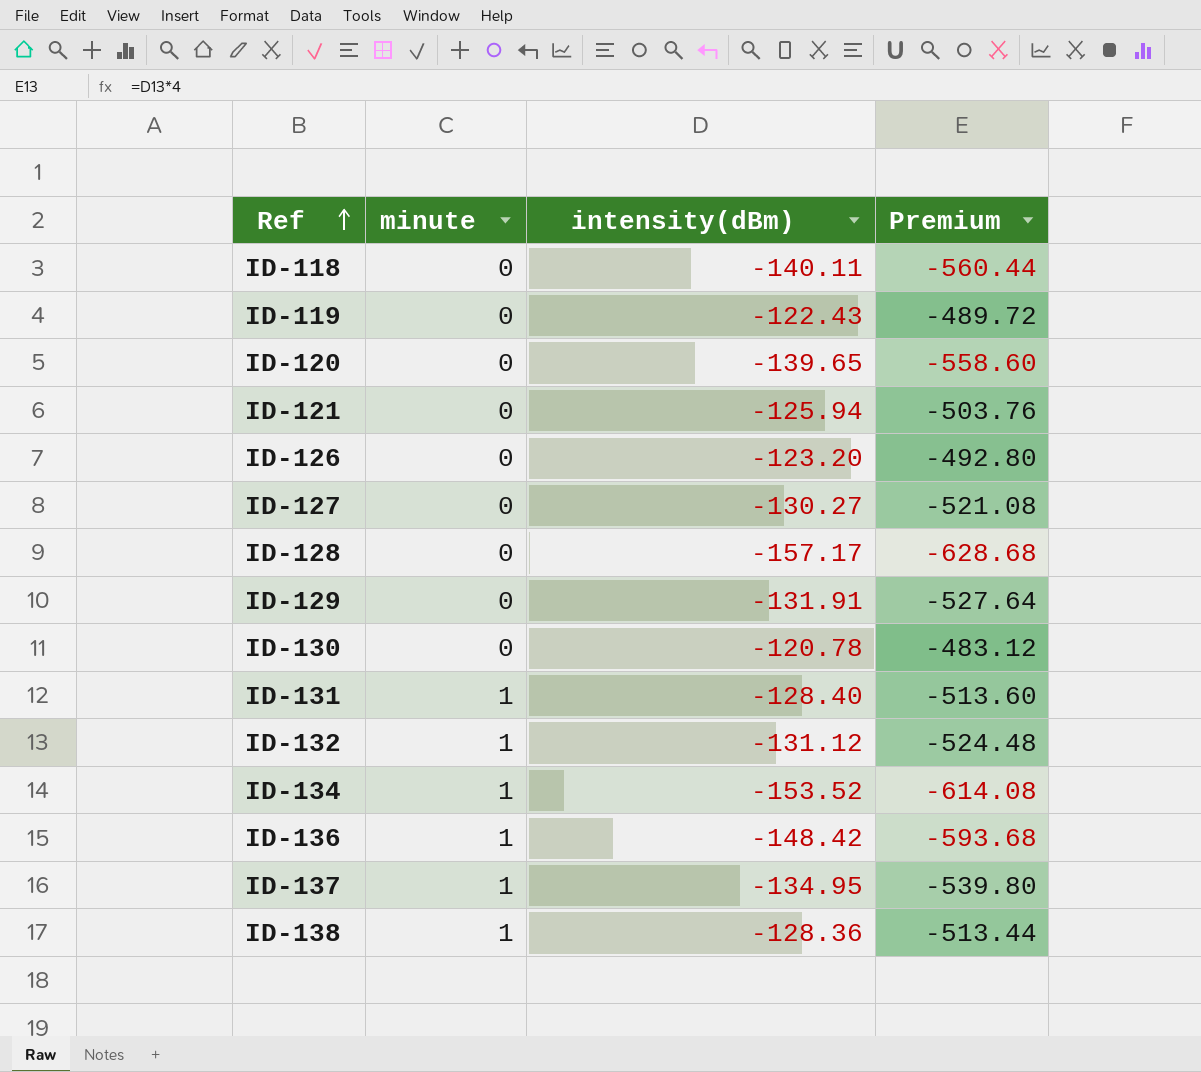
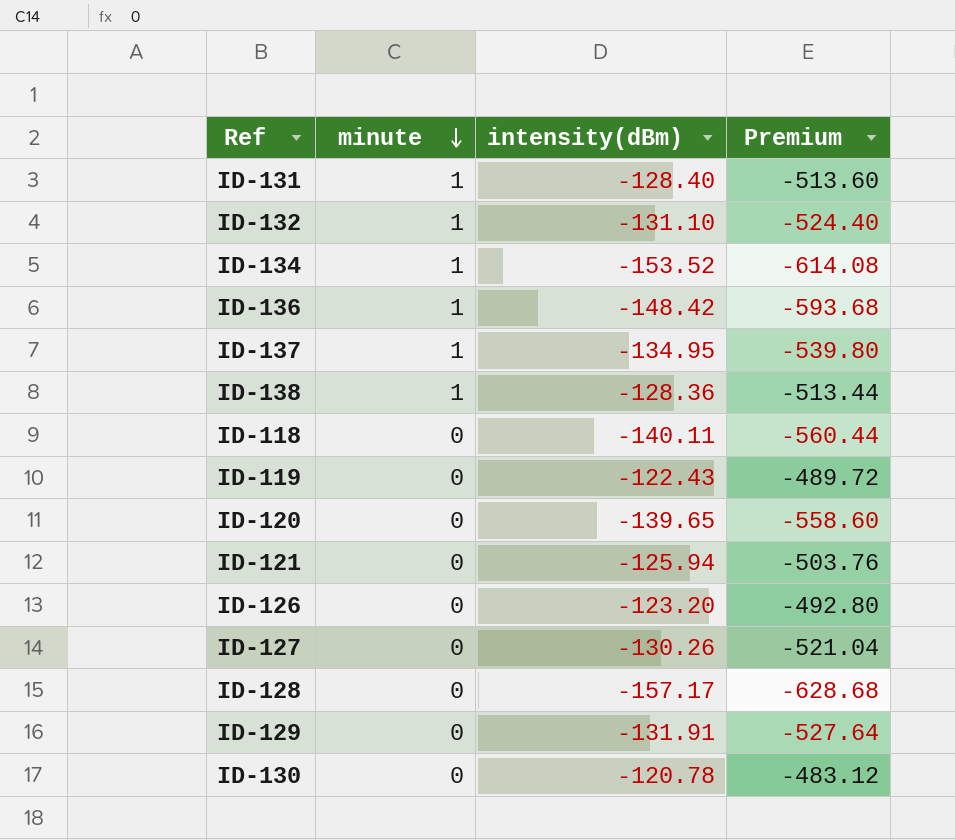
row order: Ref ascending -> minute descending
ID-132 | intensity(dBm): -131.12 -> -131.10
ID-132 | Premium: -524.48 -> -524.40
ID-127 | intensity(dBm): -130.27 -> -130.26
ID-127 | Premium: -521.08 -> -521.04

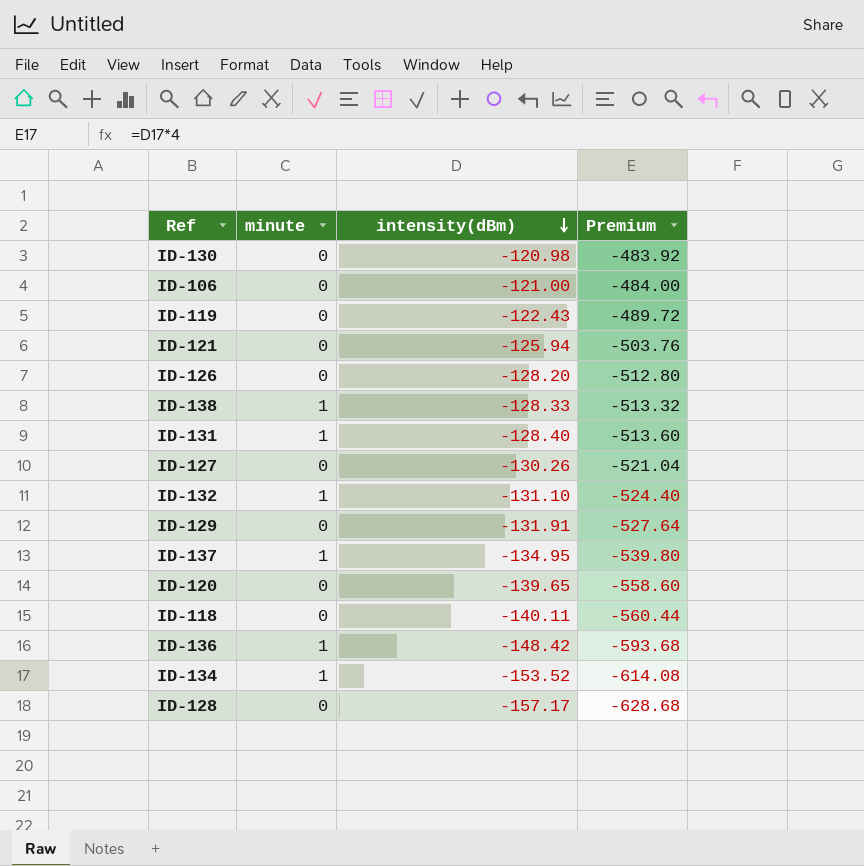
row order: minute descending -> intensity(dBm) descending
ID-130 | intensity(dBm): -120.78 -> -120.98
ID-130 | Premium: -483.12 -> -483.92
row ID-106: none -> 0 | -121.00 | -484.00
ID-126 | intensity(dBm): -123.20 -> -128.20
ID-126 | Premium: -492.80 -> -512.80
ID-138 | intensity(dBm): -128.36 -> -128.33
ID-138 | Premium: -513.44 -> -513.32

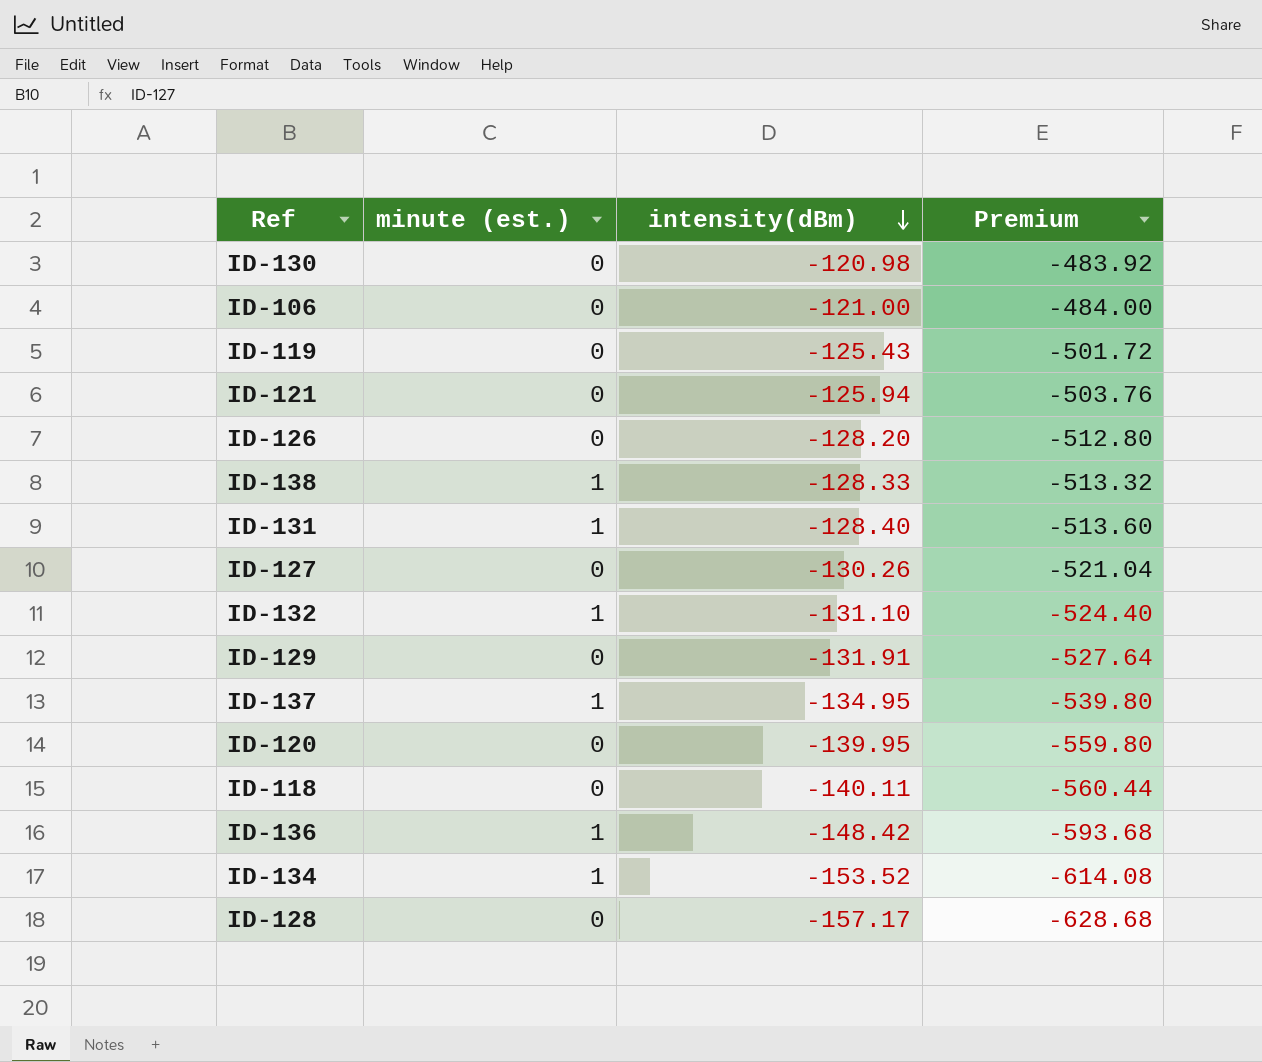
column name: minute -> minute (est.)
ID-119 | intensity(dBm): -122.43 -> -125.43
ID-119 | Premium: -489.72 -> -501.72
ID-120 | intensity(dBm): -139.65 -> -139.95
ID-120 | Premium: -558.60 -> -559.80

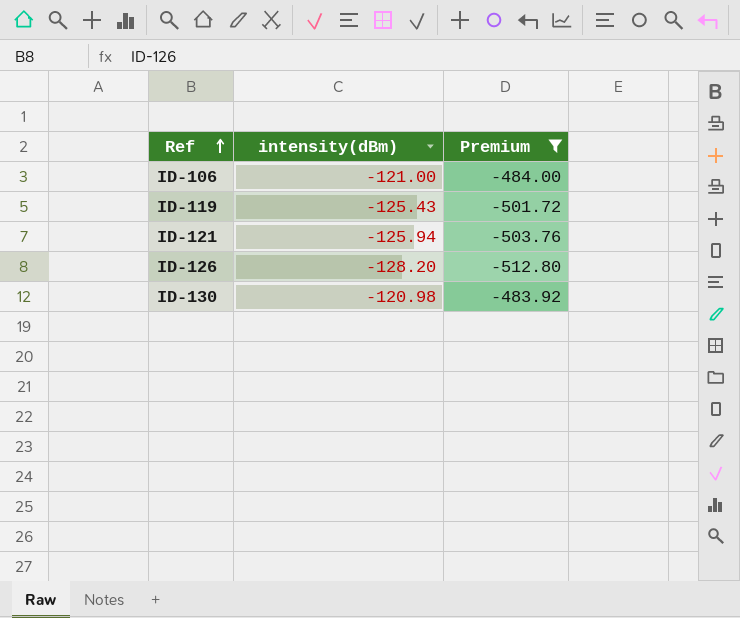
filter: none -> Premium >= -512.80
row order: intensity(dBm) descending -> Ref ascending
column minute (est.) | position: 2 -> none

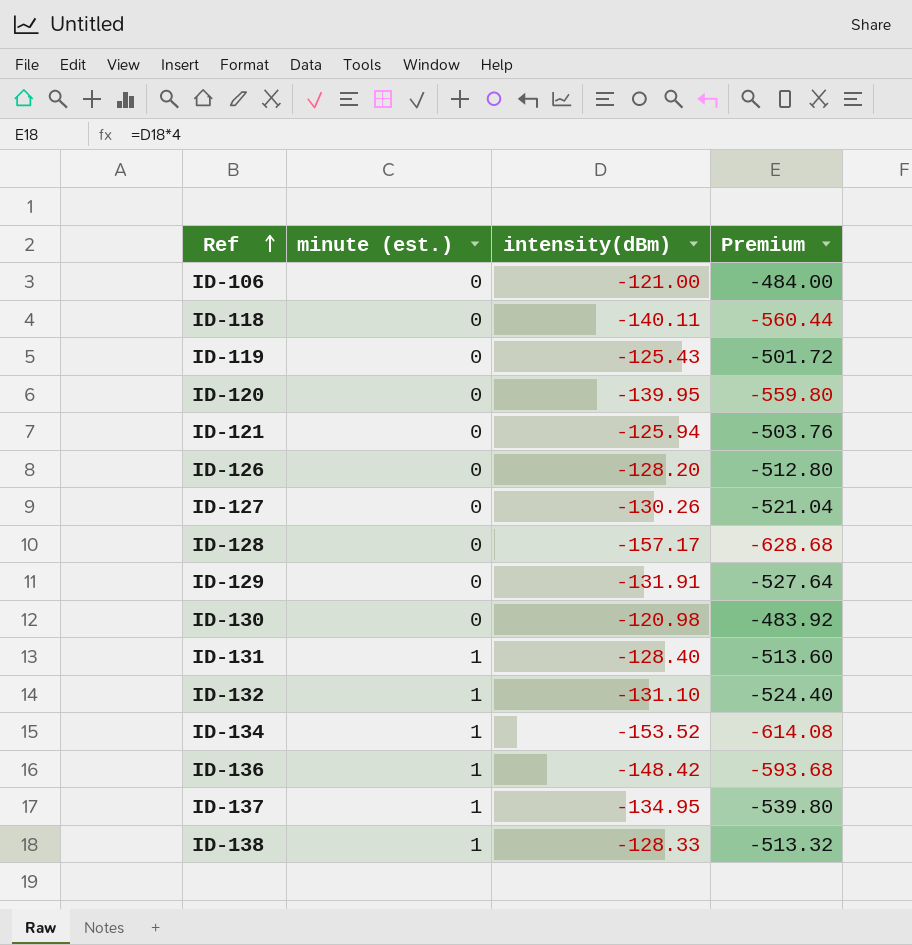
filter: Premium >= -512.80 -> none
column minute (est.) | position: none -> 2

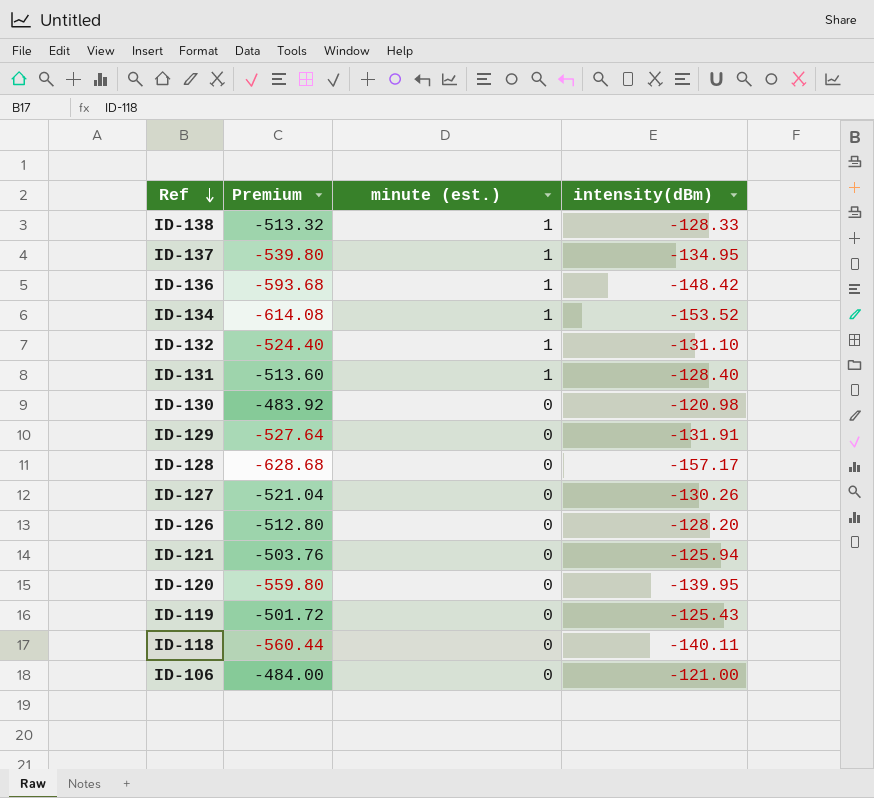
row order: Ref ascending -> Ref descending
column Premium | position: 4 -> 2

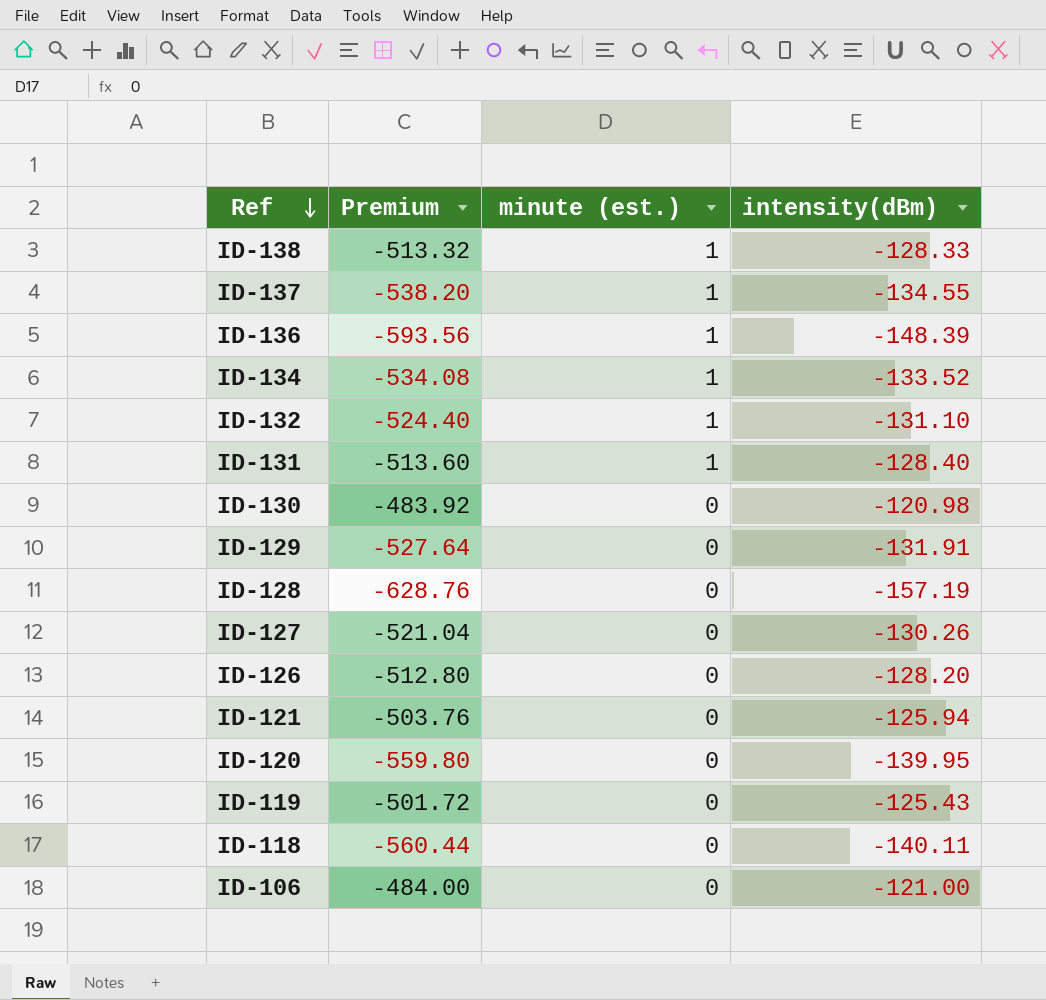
ID-137 | Premium: -539.80 -> -538.20
ID-137 | intensity(dBm): -134.95 -> -134.55
ID-136 | Premium: -593.68 -> -593.56
ID-136 | intensity(dBm): -148.42 -> -148.39
ID-134 | Premium: -614.08 -> -534.08
ID-134 | intensity(dBm): -153.52 -> -133.52
ID-128 | Premium: -628.68 -> -628.76
ID-128 | intensity(dBm): -157.17 -> -157.19

